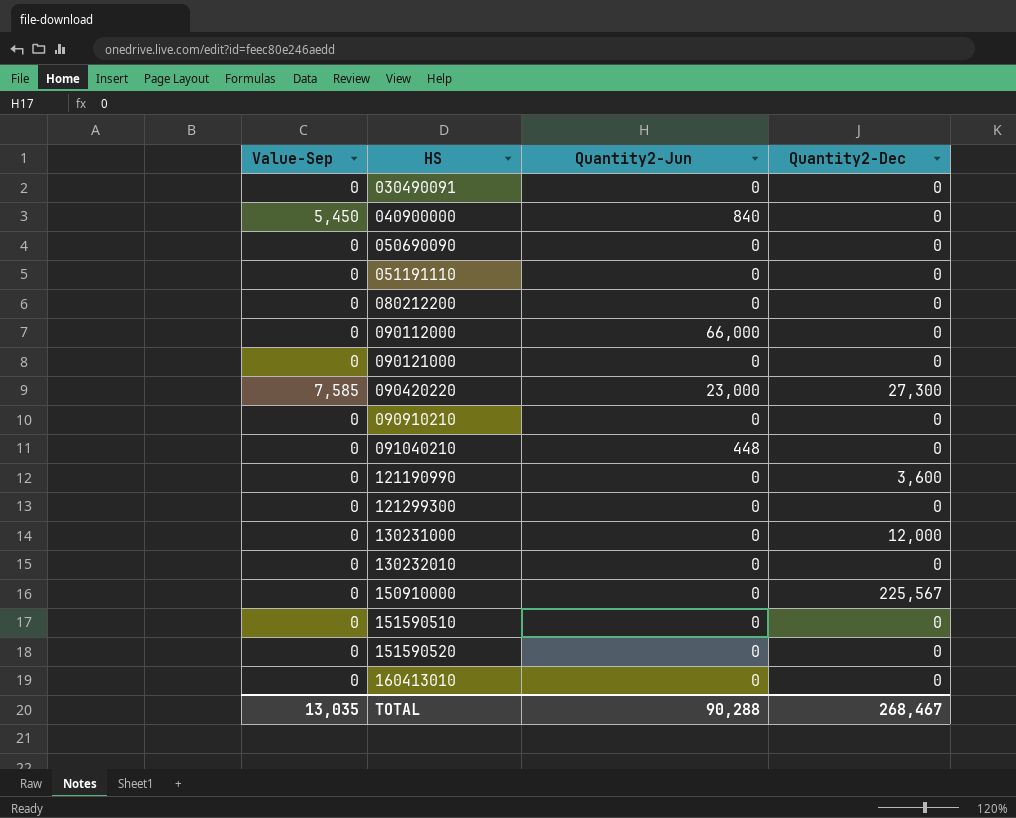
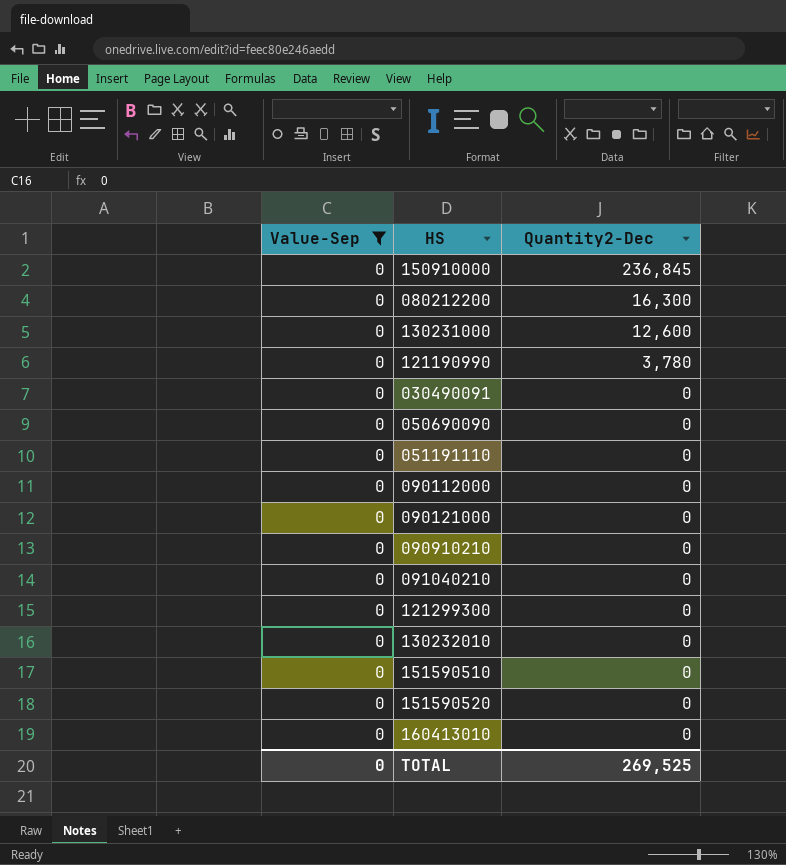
filter: none -> Value-Sep = 0
row order: HS ascending -> Quantity2-Dec descending
column Quantity2-Jun | position: 3 -> none
150910000 | Quantity2-Dec: 225,567 -> 236,845
080212200 | Quantity2-Dec: 0 -> 16,300
130231000 | Quantity2-Dec: 12,000 -> 12,600
121190990 | Quantity2-Dec: 3,600 -> 3,780
TOTAL | Value-Sep: 13,035 -> 0
TOTAL | Quantity2-Dec: 268,467 -> 269,525

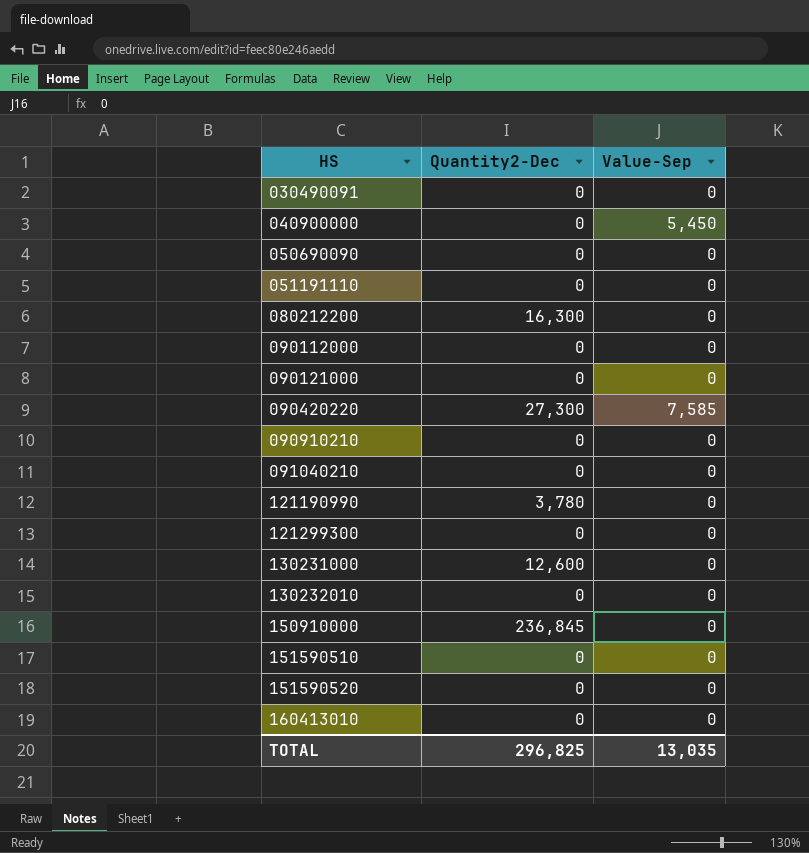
filter: Value-Sep = 0 -> none
row order: Quantity2-Dec descending -> HS ascending
column Value-Sep | position: 1 -> 3
TOTAL | Quantity2-Dec: 269,525 -> 296,825
TOTAL | Value-Sep: 0 -> 13,035

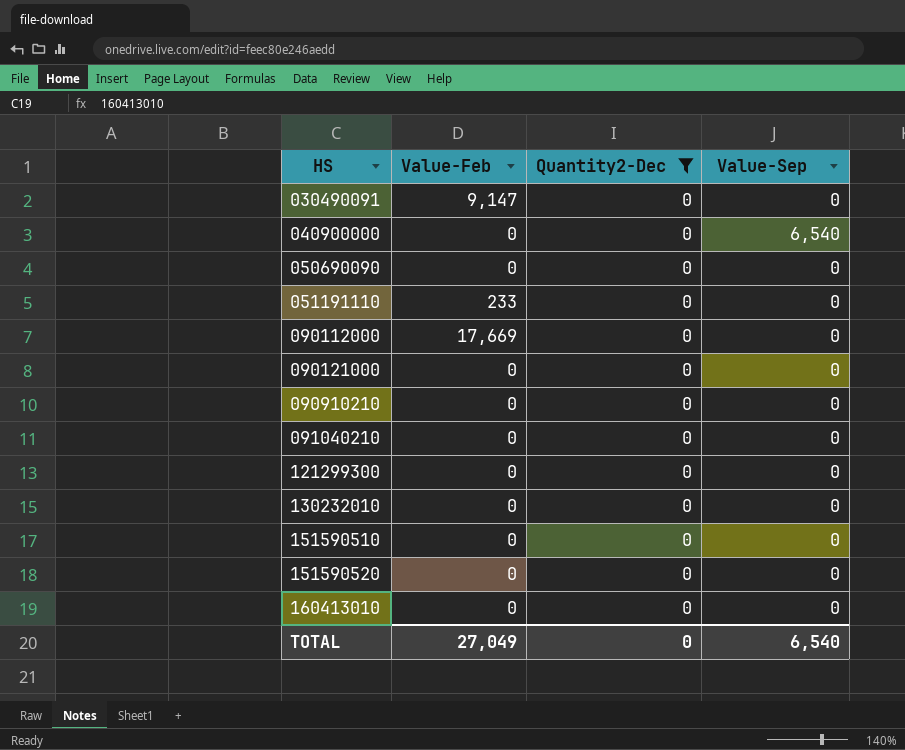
filter: none -> Quantity2-Dec = 0
column Value-Feb | position: none -> 2
040900000 | Value-Sep: 5,450 -> 6,540
TOTAL | Quantity2-Dec: 296,825 -> 0
TOTAL | Value-Sep: 13,035 -> 6,540

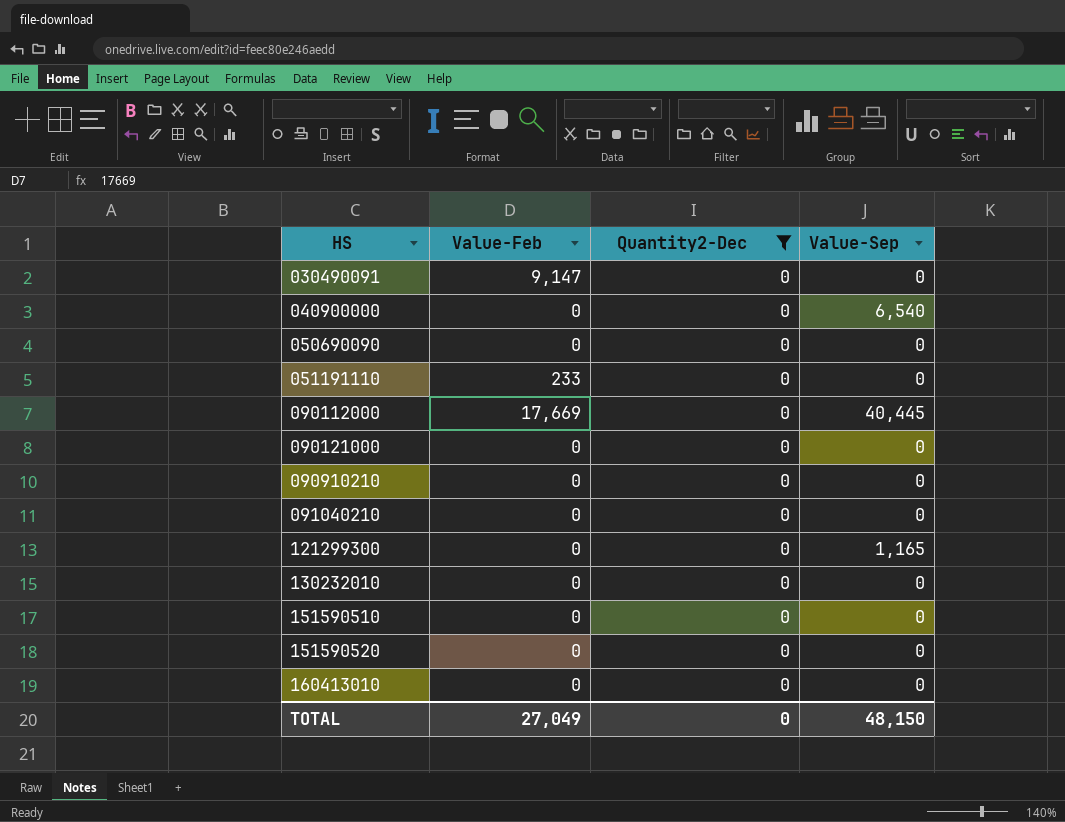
090112000 | Value-Sep: 0 -> 40,445
121299300 | Value-Sep: 0 -> 1,165
TOTAL | Value-Sep: 6,540 -> 48,150

